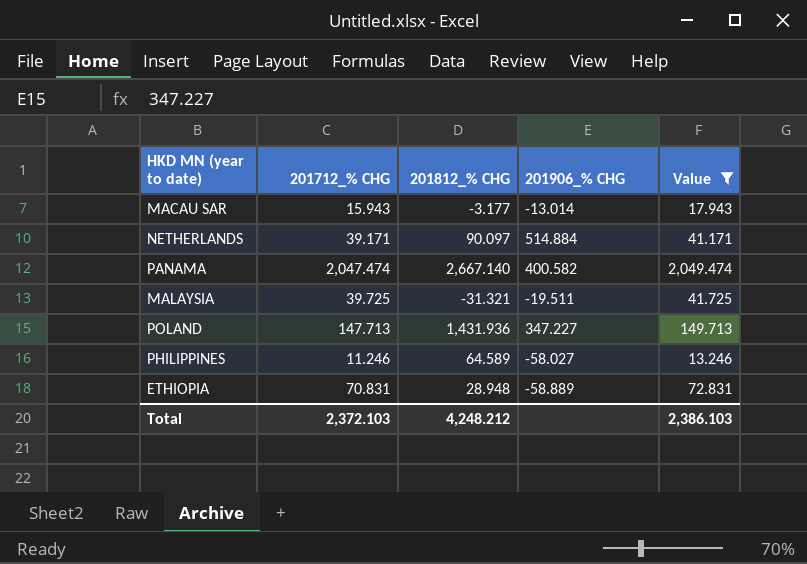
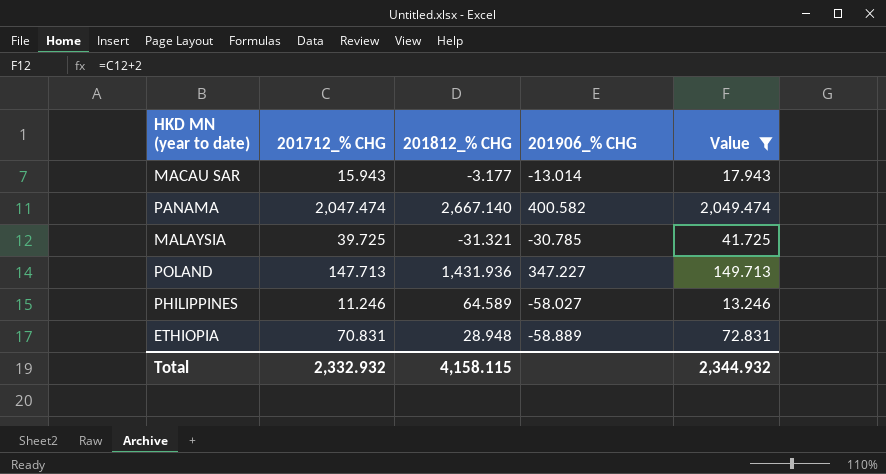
row NETHERLANDS: 39.171 | 90.097 | 514.884 | 41.171 -> none
MALAYSIA | 201906_% CHG: -19.511 -> -30.785
Total | 201712_% CHG: 2,372.103 -> 2,332.932
Total | 201812_% CHG: 4,248.212 -> 4,158.115
Total | Value: 2,386.103 -> 2,344.932

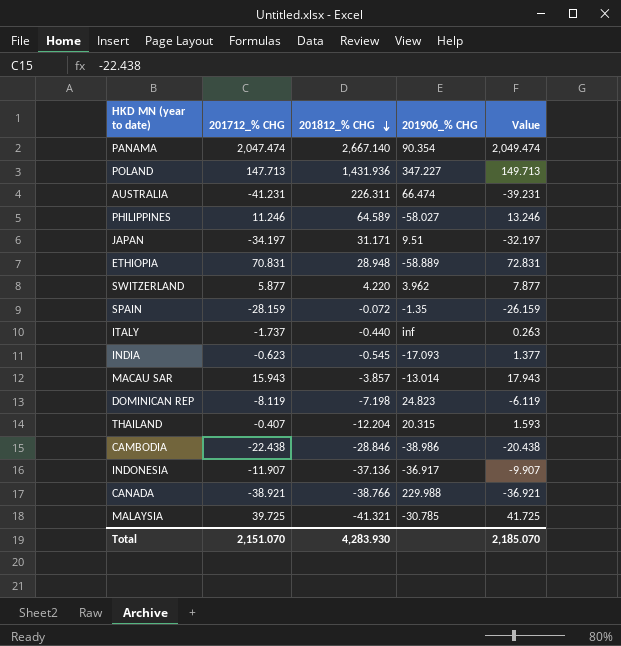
filter: Value >= 13.246 -> none
row order: none -> 201812_% CHG descending
PANAMA | 201906_% CHG: 400.582 -> 90.354
MACAU SAR | 201812_% CHG: -3.177 -> -3.857
MALAYSIA | 201812_% CHG: -31.321 -> -41.321
Total | 201712_% CHG: 2,332.932 -> 2,151.070
Total | 201812_% CHG: 4,158.115 -> 4,283.930
Total | Value: 2,344.932 -> 2,185.070

